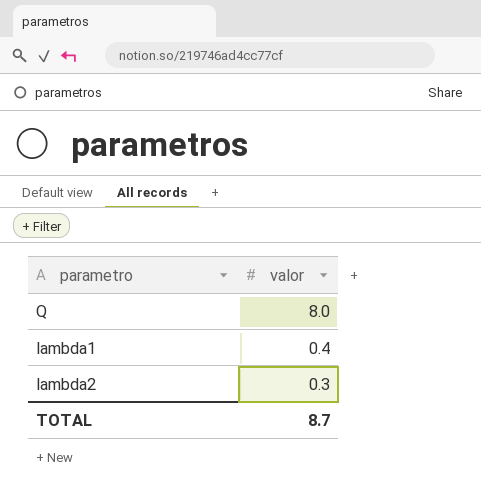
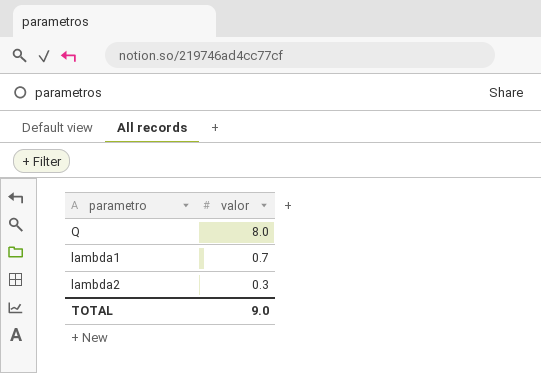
lambda1 | valor: 0.4 -> 0.7
TOTAL | valor: 8.7 -> 9.0

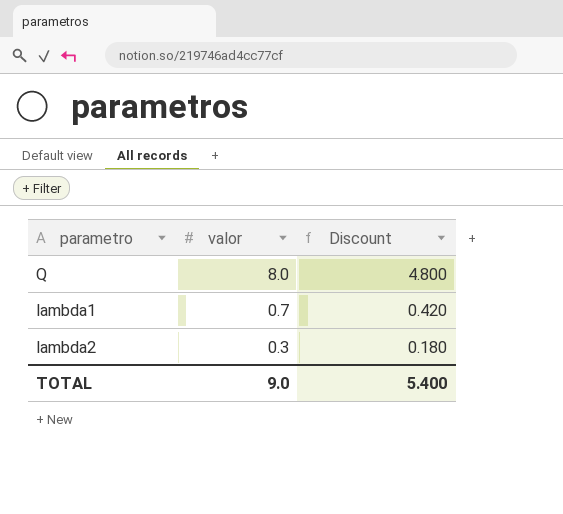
column Discount | formula: none -> [valor] * 0.6

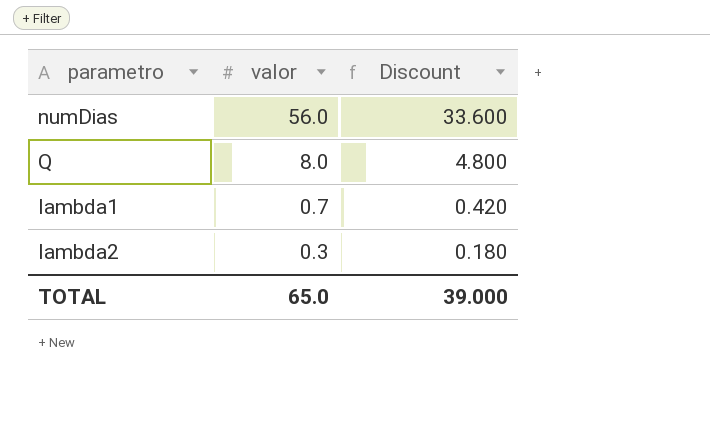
row numDias: none -> 56.0 | 33.600
TOTAL | valor: 9.0 -> 65.0
TOTAL | Discount: 5.400 -> 39.000

